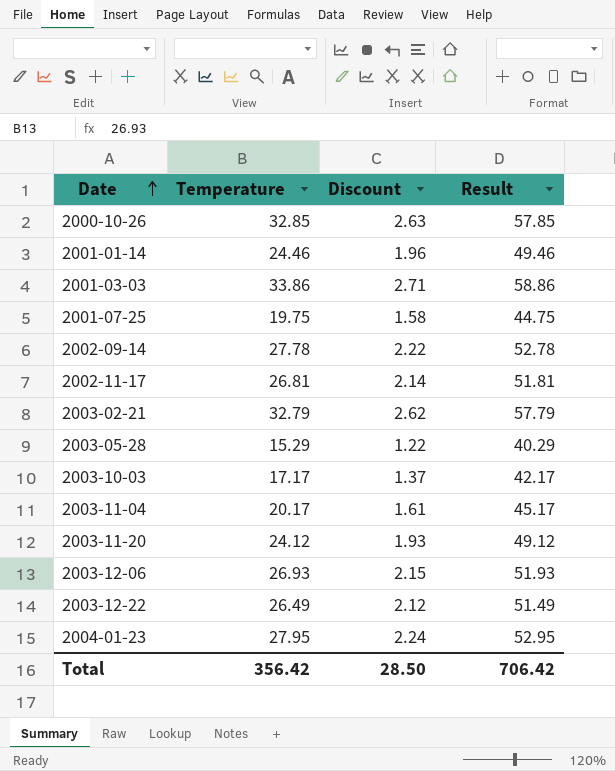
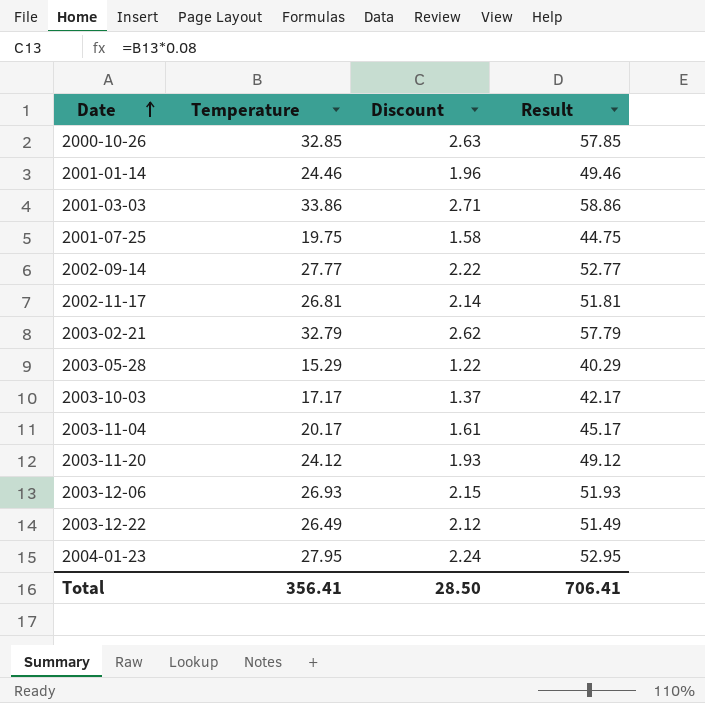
2002-09-14 | Temperature: 27.78 -> 27.77
2002-09-14 | Result: 52.78 -> 52.77
Total | Temperature: 356.42 -> 356.41
Total | Result: 706.42 -> 706.41

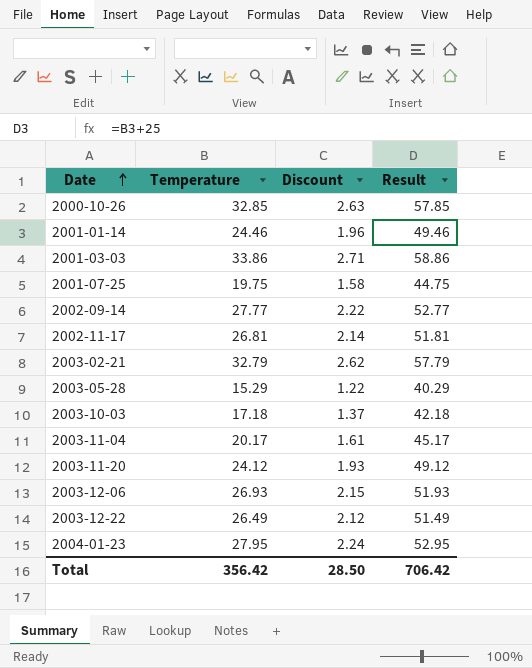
2003-10-03 | Temperature: 17.17 -> 17.18
2003-10-03 | Result: 42.17 -> 42.18
Total | Temperature: 356.41 -> 356.42
Total | Result: 706.41 -> 706.42

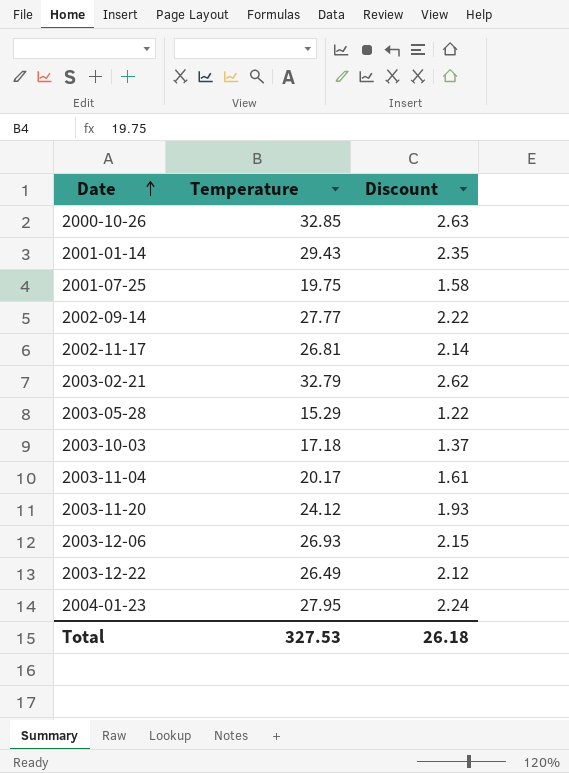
column Result | formula: [Temperature] + 25 -> none
row 2001-03-03: 33.86 | 2.71 | 58.86 -> none
2001-01-14 | Temperature: 24.46 -> 29.43
2001-01-14 | Discount: 1.96 -> 2.35
Total | Temperature: 356.42 -> 327.53
Total | Discount: 28.50 -> 26.18

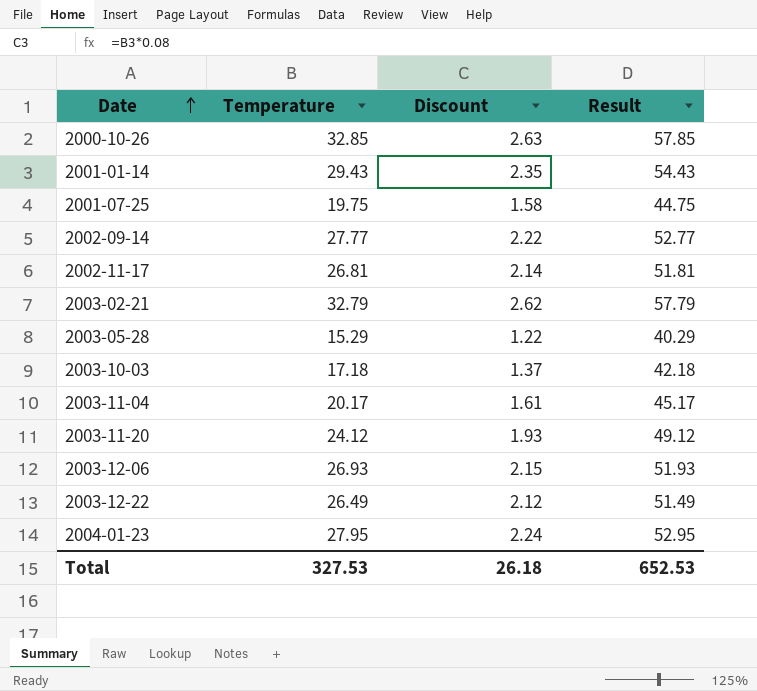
column Result | formula: none -> [Temperature] + 25

